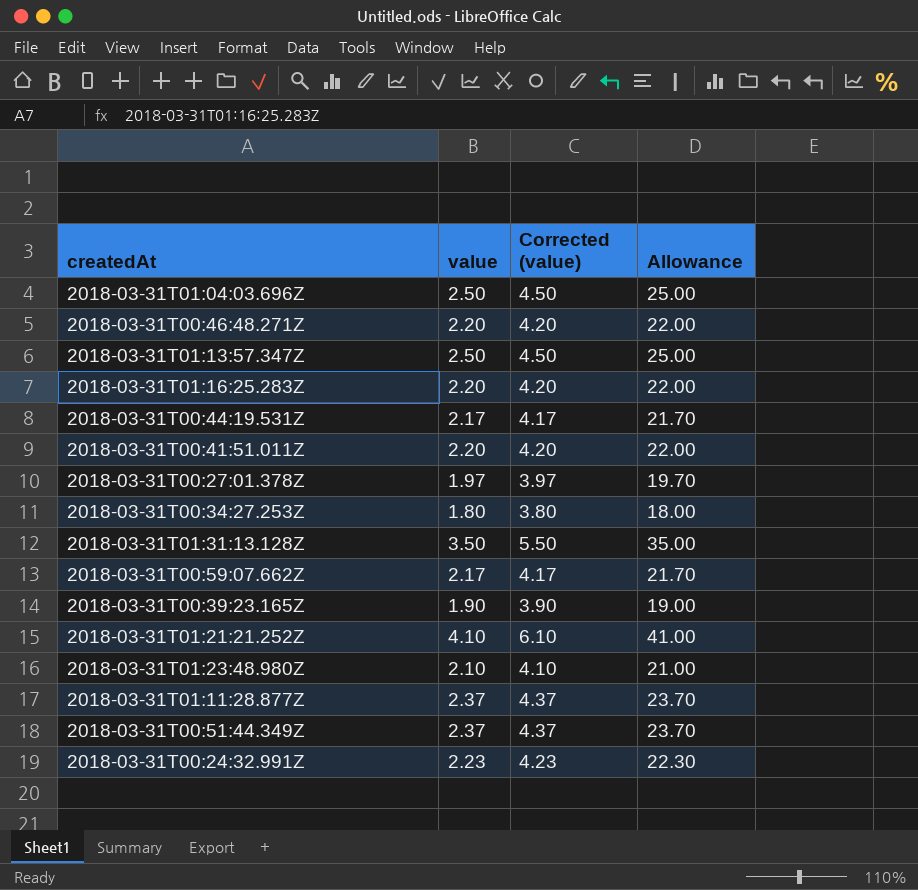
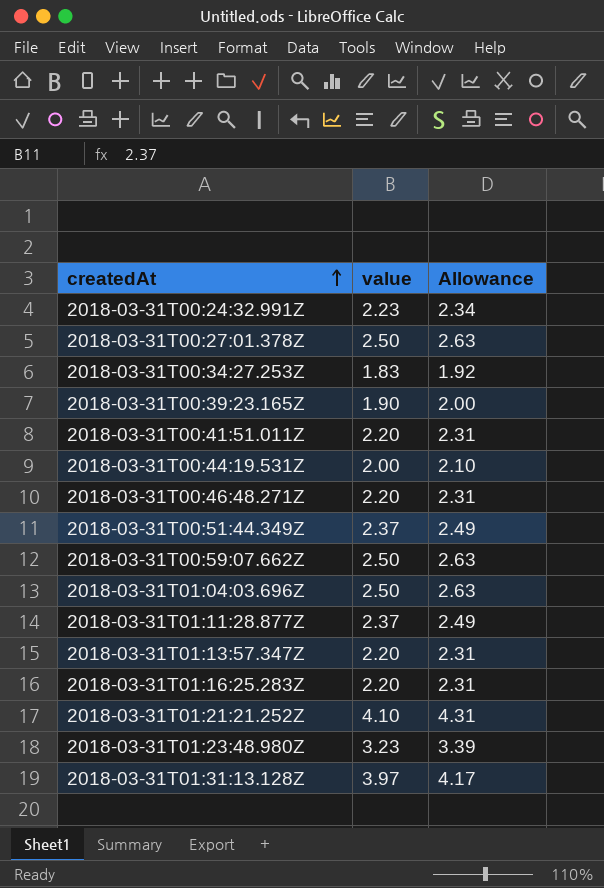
row order: none -> createdAt ascending
column Corrected (value) | formula: [value] + 2 -> none
column Allowance | formula: [value] * 10 -> [value] * 1.05
2018-03-31T00:27:01.378Z | value: 1.97 -> 2.50
2018-03-31T00:34:27.253Z | value: 1.80 -> 1.83
2018-03-31T00:44:19.531Z | value: 2.17 -> 2.00
2018-03-31T00:59:07.662Z | value: 2.17 -> 2.50
2018-03-31T01:13:57.347Z | value: 2.50 -> 2.20
2018-03-31T01:23:48.980Z | value: 2.10 -> 3.23
2018-03-31T01:31:13.128Z | value: 3.50 -> 3.97

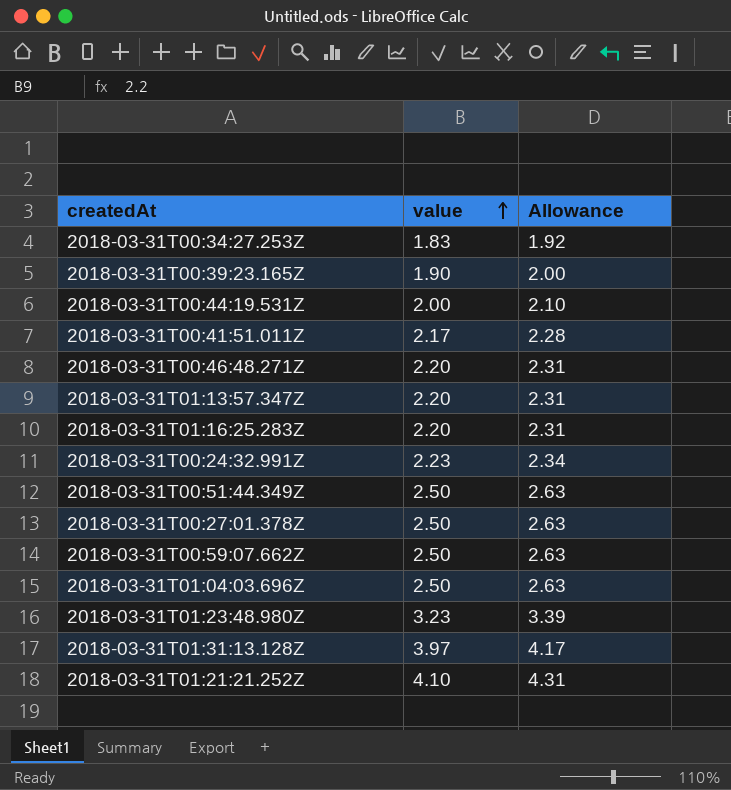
row order: createdAt ascending -> value ascending
row 2018-03-31T01:11:28.877Z: 2.37 | 2.49 -> none
2018-03-31T00:41:51.011Z | value: 2.20 -> 2.17
2018-03-31T00:41:51.011Z | Allowance: 2.31 -> 2.28
2018-03-31T00:51:44.349Z | value: 2.37 -> 2.50
2018-03-31T00:51:44.349Z | Allowance: 2.49 -> 2.63

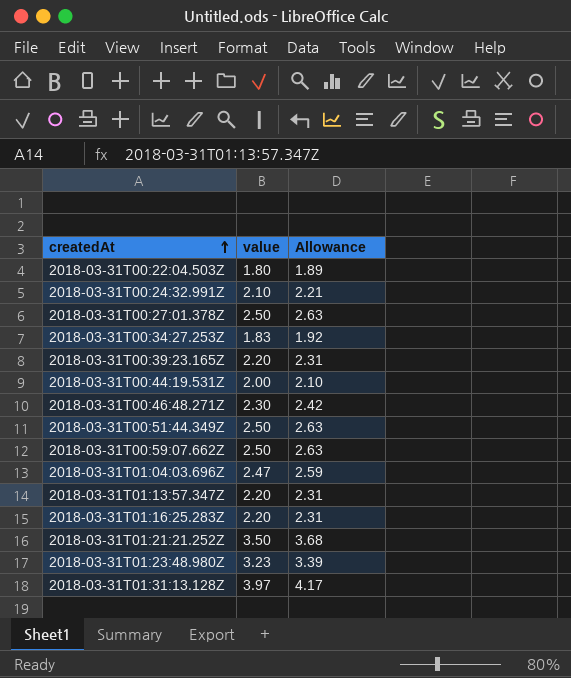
row order: value ascending -> createdAt ascending
row 2018-03-31T00:41:51.011Z: 2.17 | 2.28 -> none
row 2018-03-31T00:22:04.503Z: none -> 1.80 | 1.89
2018-03-31T00:24:32.991Z | value: 2.23 -> 2.10
2018-03-31T00:24:32.991Z | Allowance: 2.34 -> 2.21
2018-03-31T00:39:23.165Z | value: 1.90 -> 2.20
2018-03-31T00:39:23.165Z | Allowance: 2.00 -> 2.31
2018-03-31T00:46:48.271Z | value: 2.20 -> 2.30
2018-03-31T00:46:48.271Z | Allowance: 2.31 -> 2.42
2018-03-31T01:04:03.696Z | value: 2.50 -> 2.47
2018-03-31T01:04:03.696Z | Allowance: 2.63 -> 2.59
2018-03-31T01:21:21.252Z | value: 4.10 -> 3.50
2018-03-31T01:21:21.252Z | Allowance: 4.31 -> 3.68

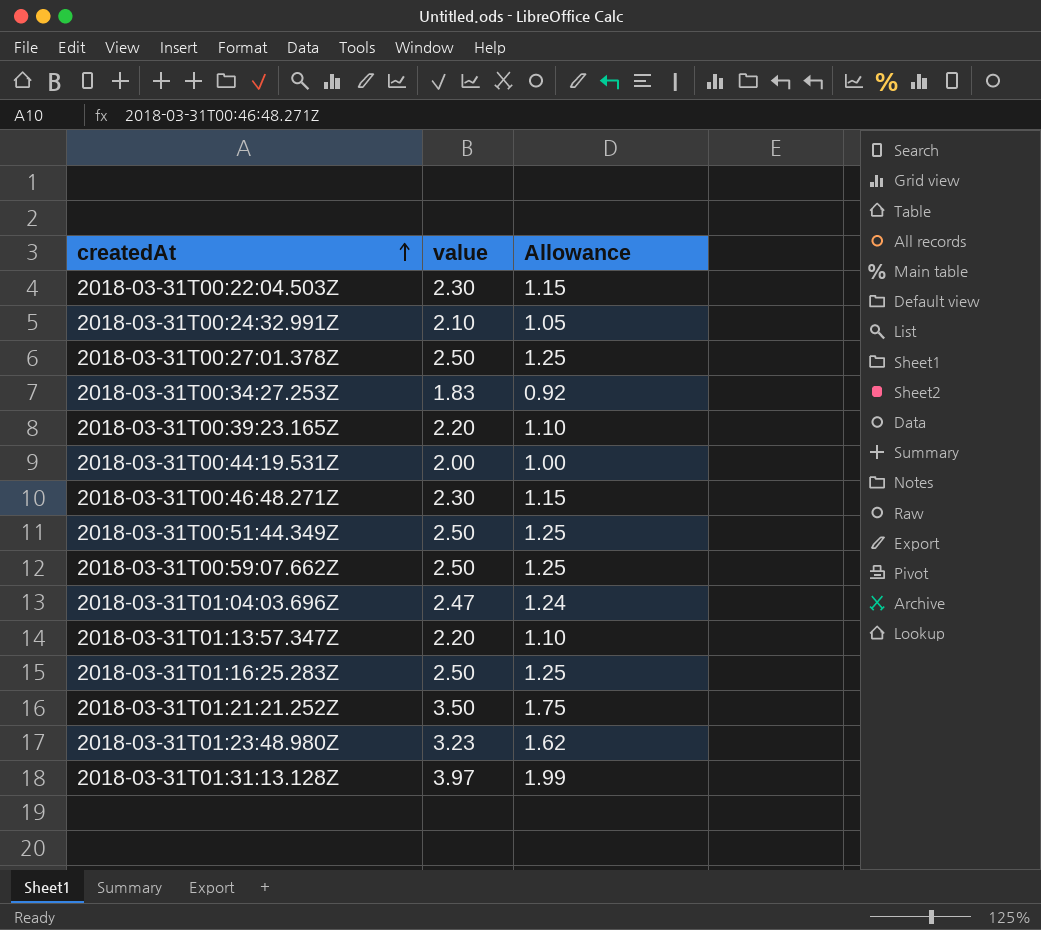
column Allowance | formula: [value] * 1.05 -> [value] * 0.5
2018-03-31T00:22:04.503Z | value: 1.80 -> 2.30
2018-03-31T01:16:25.283Z | value: 2.20 -> 2.50

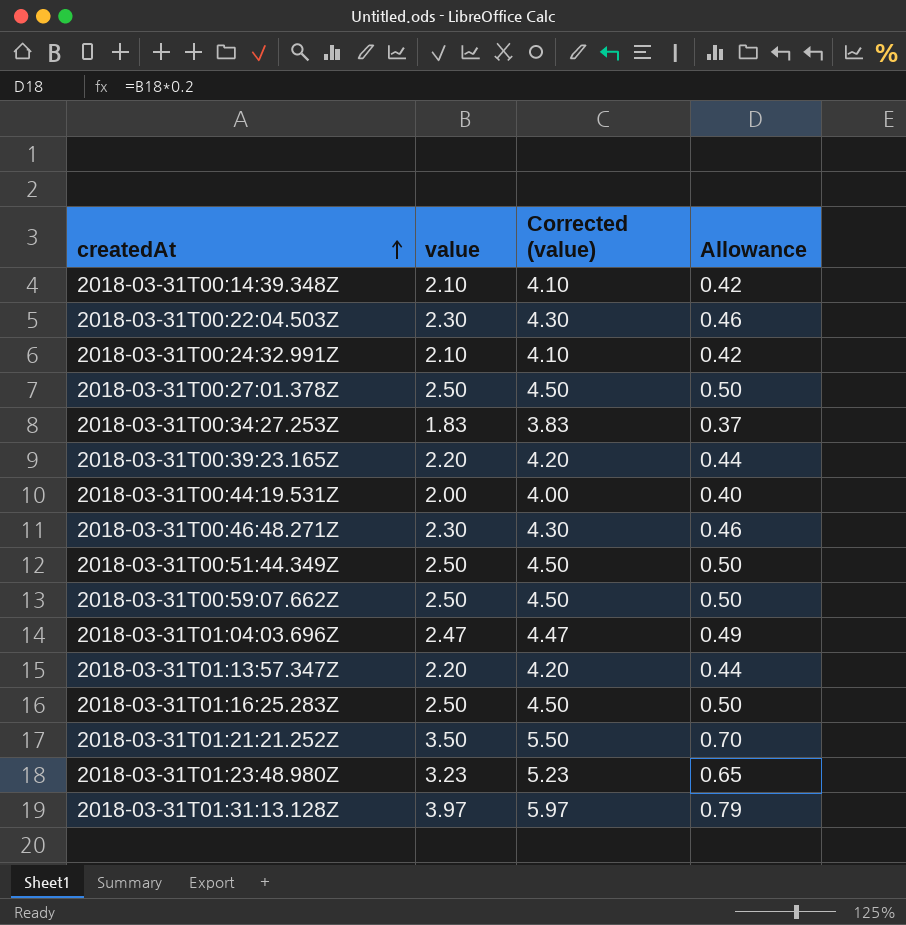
column Corrected (value) | formula: none -> [value] + 2
column Allowance | formula: [value] * 0.5 -> [value] * 0.2
row 2018-03-31T00:14:39.348Z: none -> 2.10 | 4.10 | 0.42

